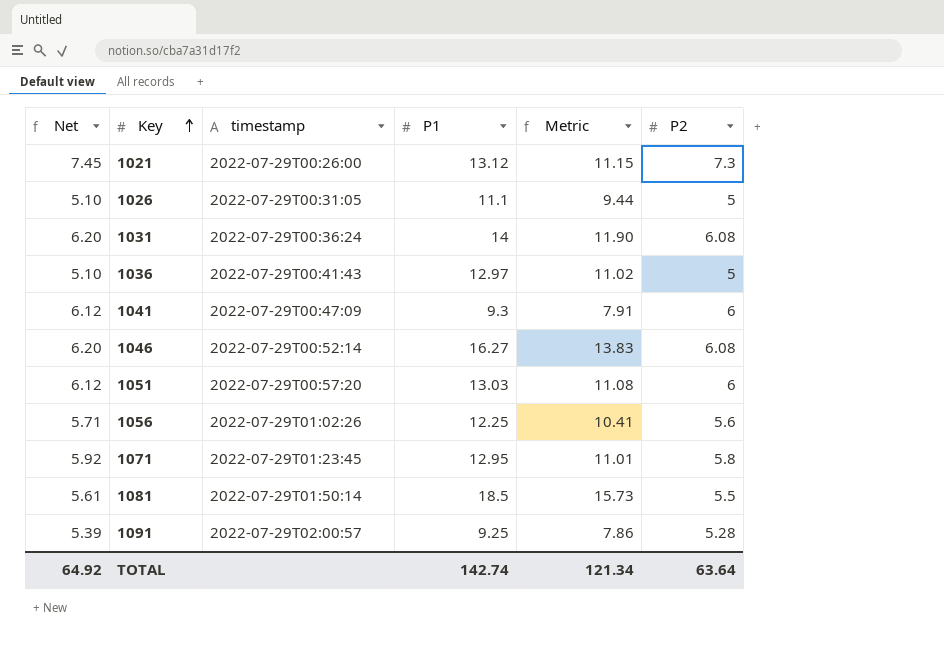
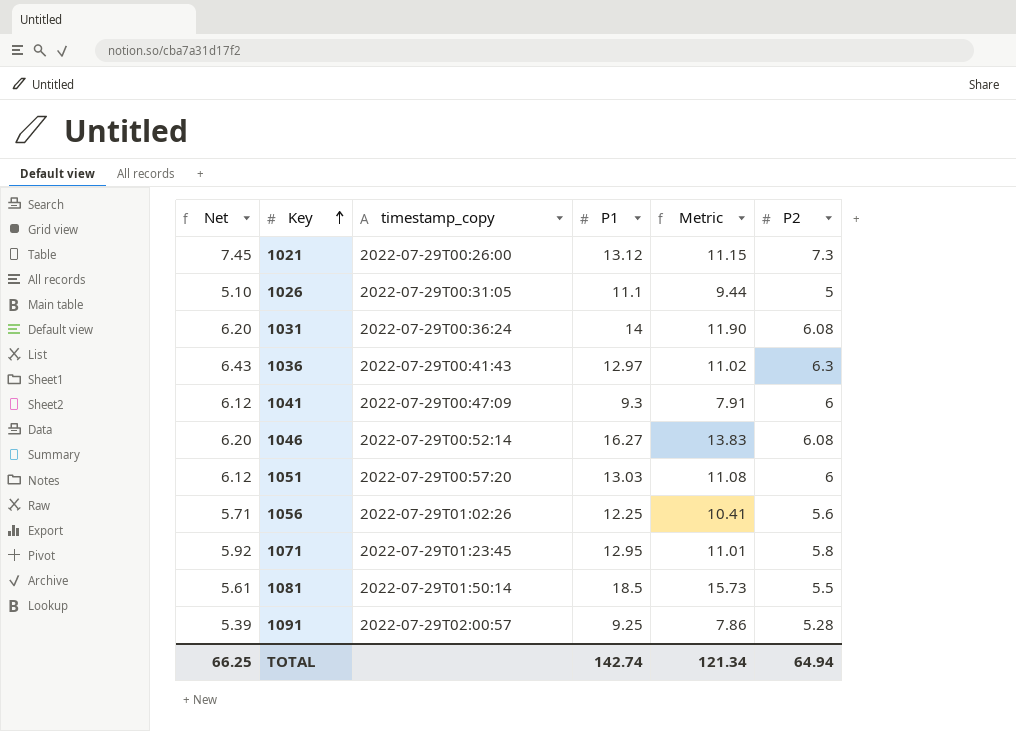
column name: timestamp -> timestamp_copy
1036 | Net: 5.10 -> 6.43
1036 | P2: 5 -> 6.3
TOTAL | Net: 64.92 -> 66.25
TOTAL | P2: 63.64 -> 64.94

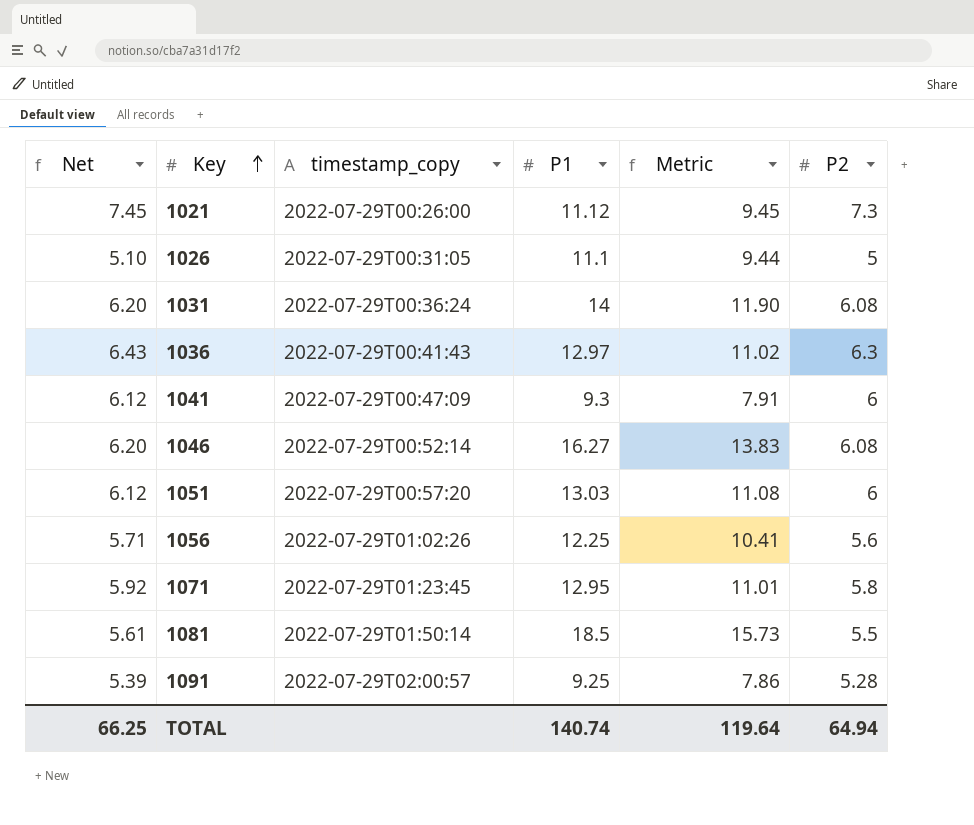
1021 | P1: 13.12 -> 11.12
1021 | Metric: 11.15 -> 9.45
TOTAL | P1: 142.74 -> 140.74
TOTAL | Metric: 121.34 -> 119.64

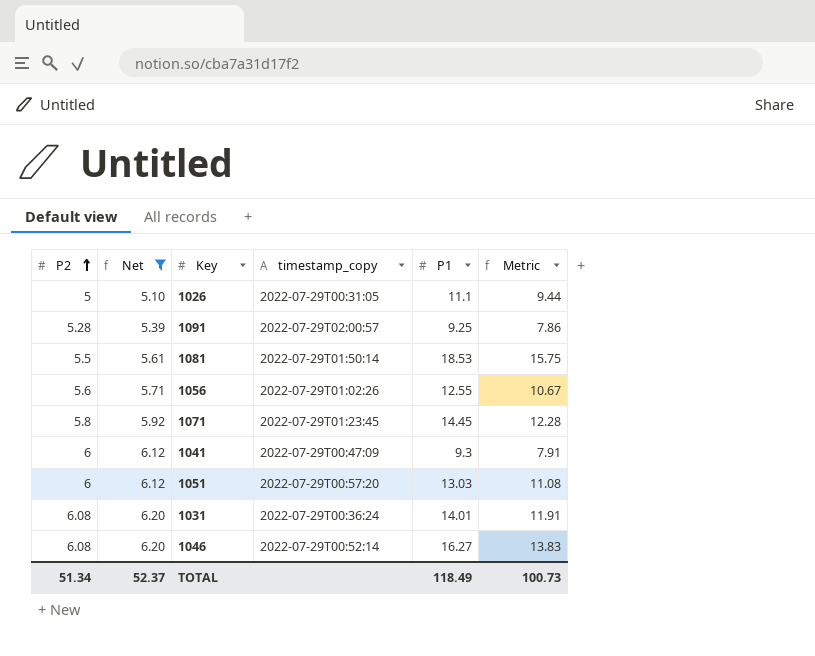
filter: none -> Net <= 6.20
row order: Key ascending -> P2 ascending
column P2 | position: 6 -> 1
1081 | P1: 18.5 -> 18.53
1081 | Metric: 15.73 -> 15.75
1056 | P1: 12.25 -> 12.55
1056 | Metric: 10.41 -> 10.67
1071 | P1: 12.95 -> 14.45
1071 | Metric: 11.01 -> 12.28
1031 | P1: 14 -> 14.01
1031 | Metric: 11.90 -> 11.91
TOTAL | P2: 64.94 -> 51.34
TOTAL | Net: 66.25 -> 52.37
TOTAL | P1: 140.74 -> 118.49
TOTAL | Metric: 119.64 -> 100.73

